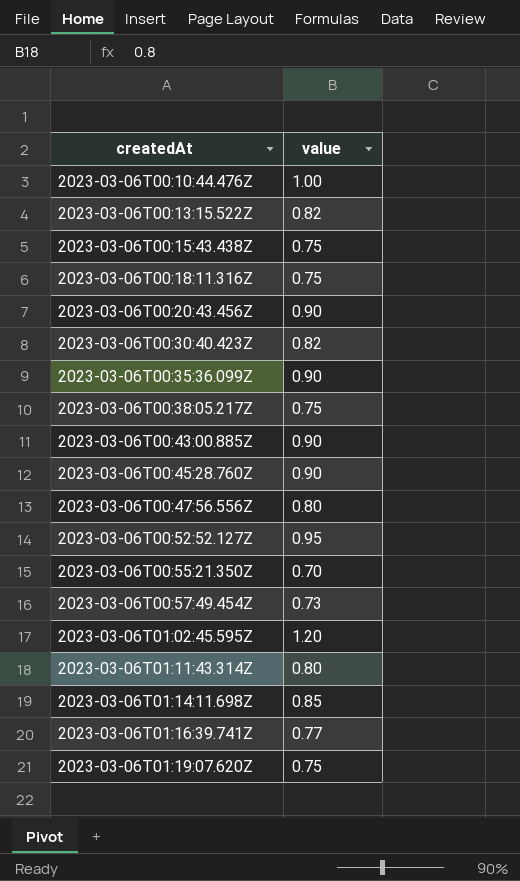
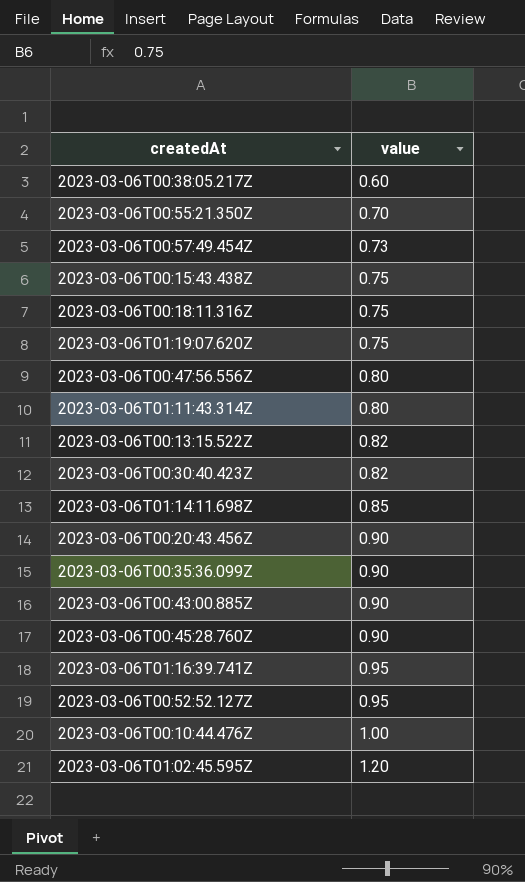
row order: createdAt ascending -> value ascending
2023-03-06T00:38:05.217Z | value: 0.75 -> 0.60
2023-03-06T01:16:39.741Z | value: 0.77 -> 0.95

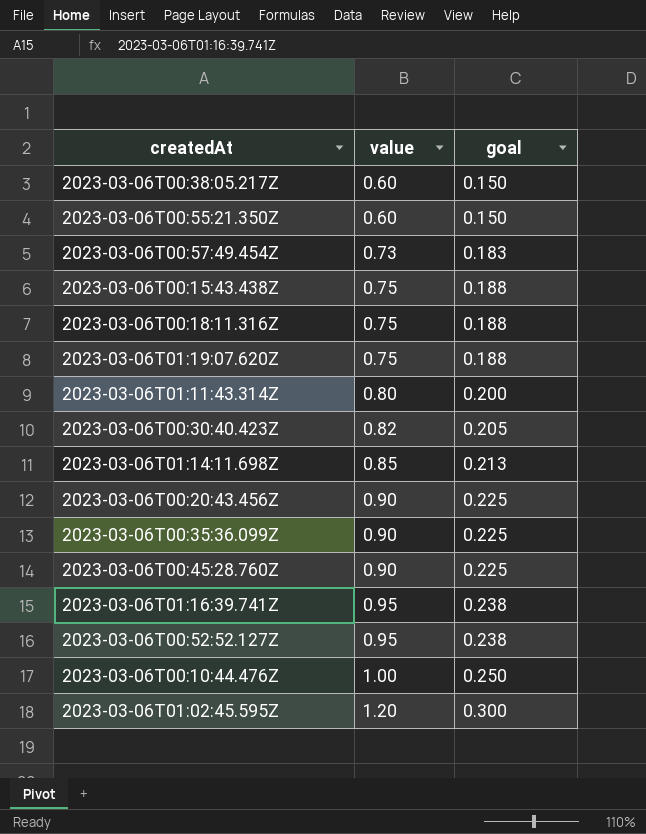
column goal | formula: none -> [value] * 0.25
row 2023-03-06T00:47:56.556Z: 0.80 -> none
row 2023-03-06T00:13:15.522Z: 0.82 -> none
row 2023-03-06T00:43:00.885Z: 0.90 -> none
2023-03-06T00:55:21.350Z | value: 0.70 -> 0.60

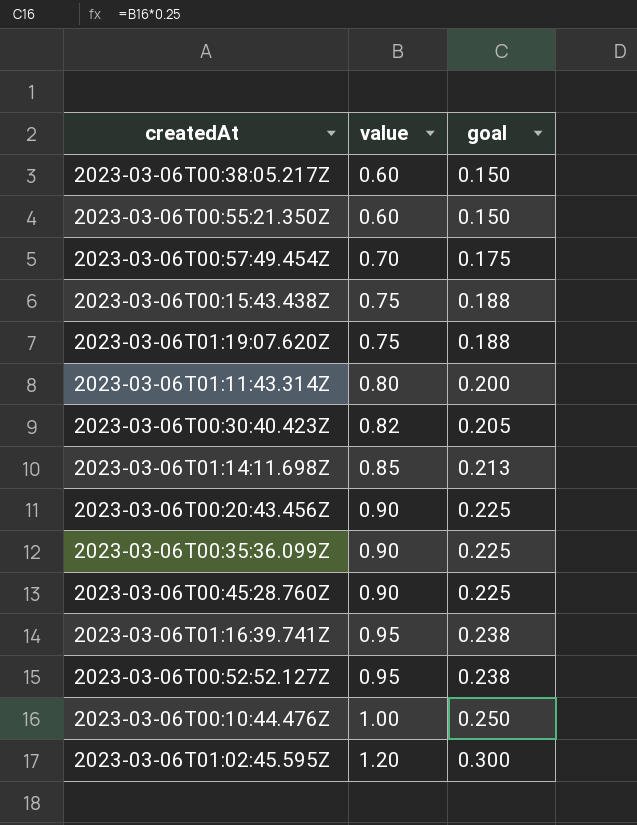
row 2023-03-06T00:18:11.316Z: 0.75 | 0.188 -> none
2023-03-06T00:57:49.454Z | value: 0.73 -> 0.70
2023-03-06T00:57:49.454Z | goal: 0.183 -> 0.175

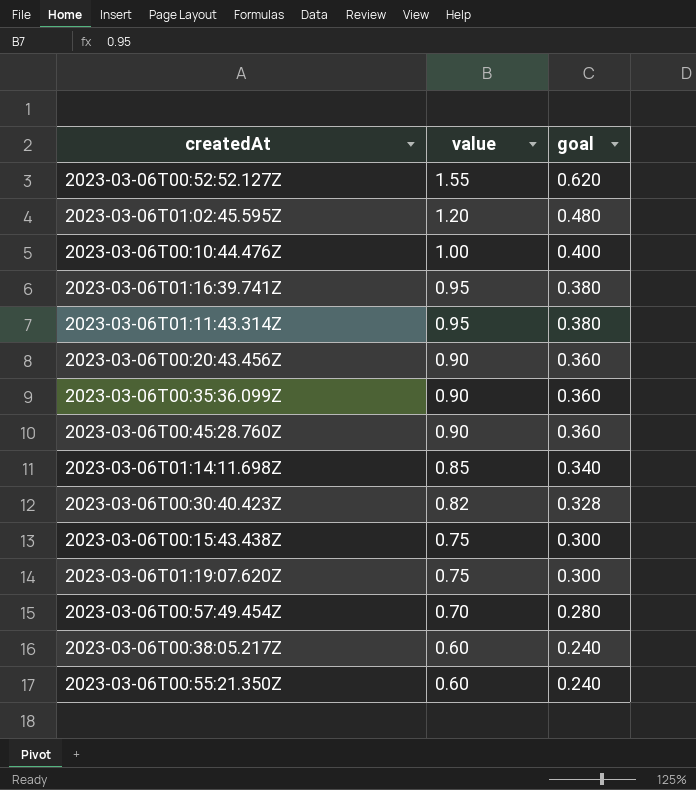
row order: value ascending -> value descending
column goal | formula: [value] * 0.25 -> [value] * 0.4
2023-03-06T00:52:52.127Z | value: 0.95 -> 1.55
2023-03-06T01:11:43.314Z | value: 0.80 -> 0.95

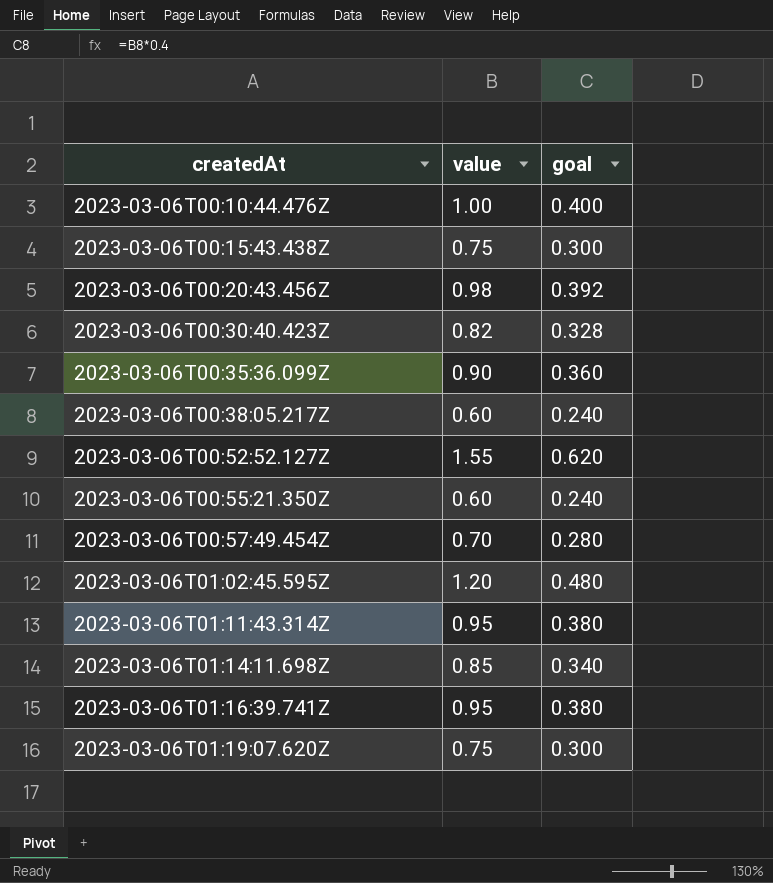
row order: value descending -> createdAt ascending
row 2023-03-06T00:45:28.760Z: 0.90 | 0.360 -> none
2023-03-06T00:20:43.456Z | value: 0.90 -> 0.98
2023-03-06T00:20:43.456Z | goal: 0.360 -> 0.392

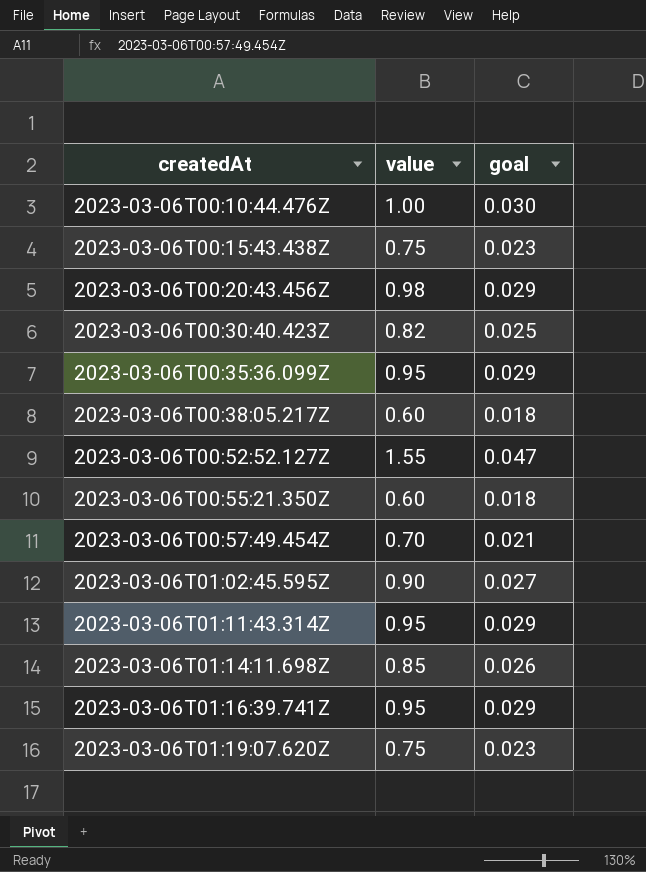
column goal | formula: [value] * 0.4 -> [value] * 0.03
2023-03-06T00:35:36.099Z | value: 0.90 -> 0.95
2023-03-06T01:02:45.595Z | value: 1.20 -> 0.90

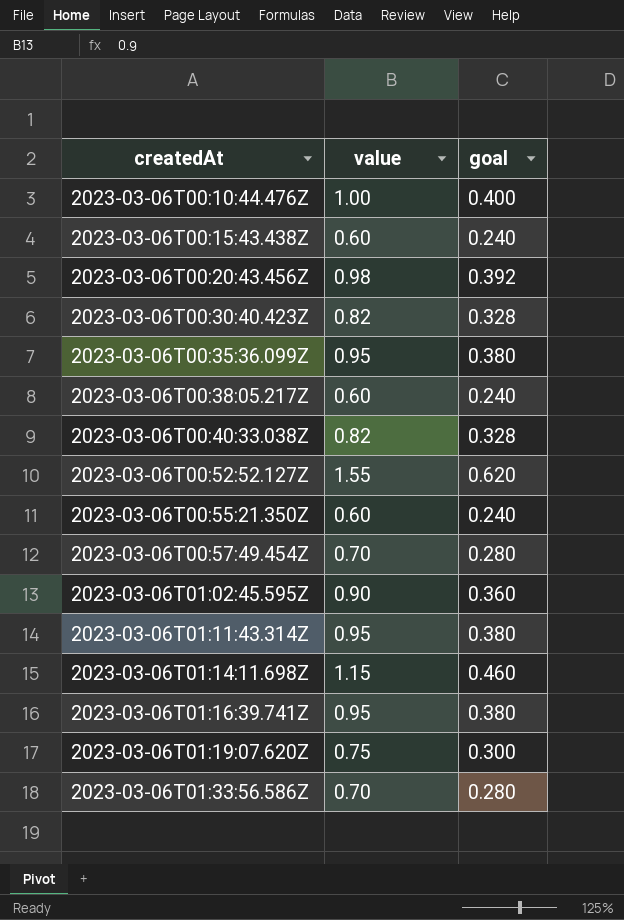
column goal | formula: [value] * 0.03 -> [value] * 0.4
2023-03-06T00:15:43.438Z | value: 0.75 -> 0.60
row 2023-03-06T00:40:33.038Z: none -> 0.82 | 0.328
2023-03-06T01:14:11.698Z | value: 0.85 -> 1.15
row 2023-03-06T01:33:56.586Z: none -> 0.70 | 0.280

